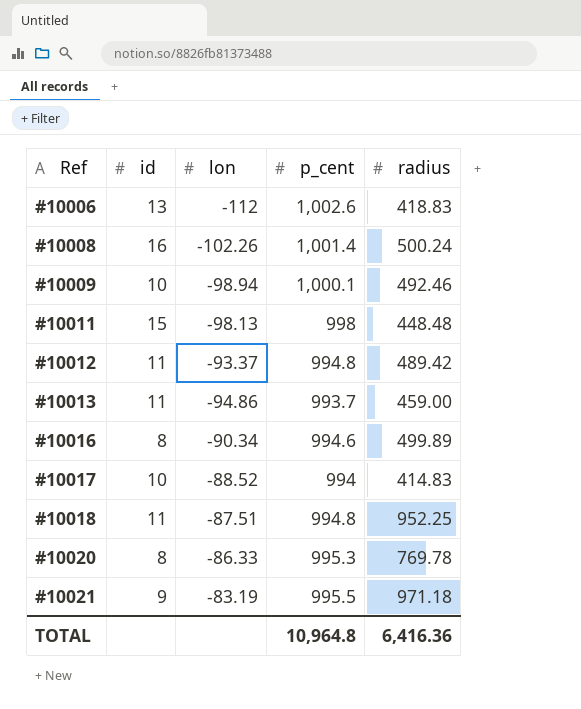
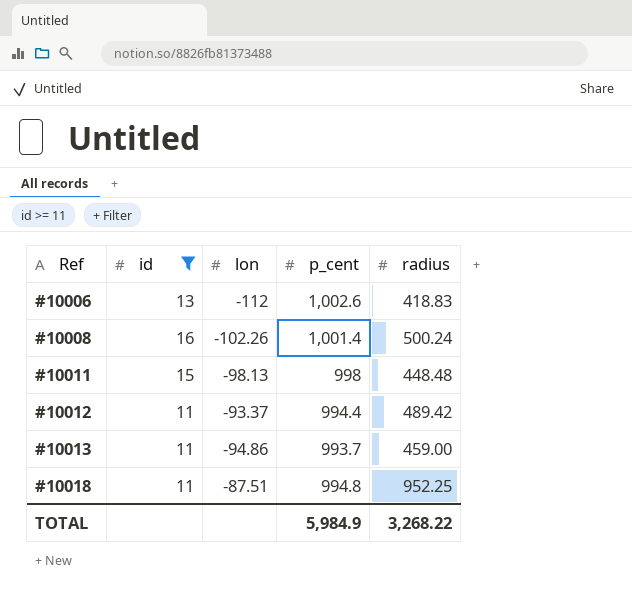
filter: none -> id >= 11
#10012 | p_cent: 994.8 -> 994.4
TOTAL | p_cent: 10,964.8 -> 5,984.9
TOTAL | radius: 6,416.36 -> 3,268.22

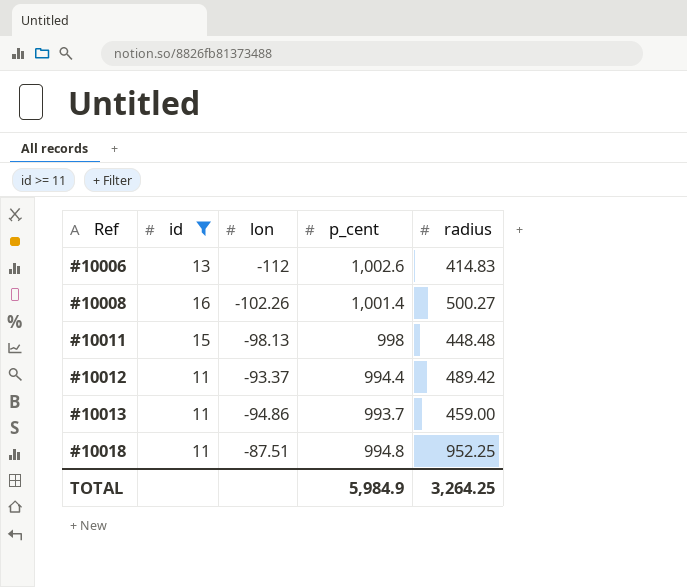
#10006 | radius: 418.83 -> 414.83
#10008 | radius: 500.24 -> 500.27
TOTAL | radius: 3,268.22 -> 3,264.25

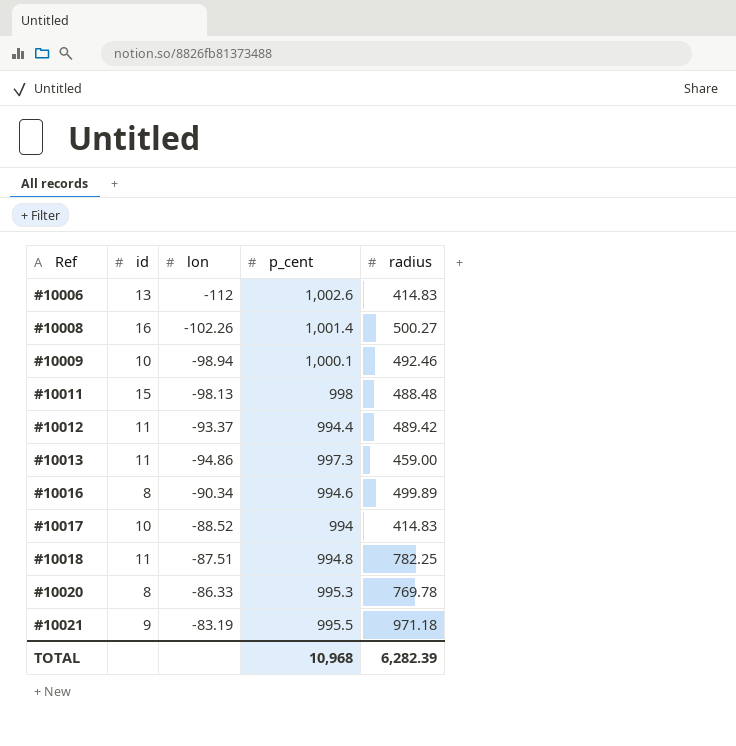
filter: id >= 11 -> none
#10011 | radius: 448.48 -> 488.48
#10013 | p_cent: 993.7 -> 997.3
#10018 | radius: 952.25 -> 782.25
TOTAL | p_cent: 5,984.9 -> 10,968
TOTAL | radius: 3,264.25 -> 6,282.39

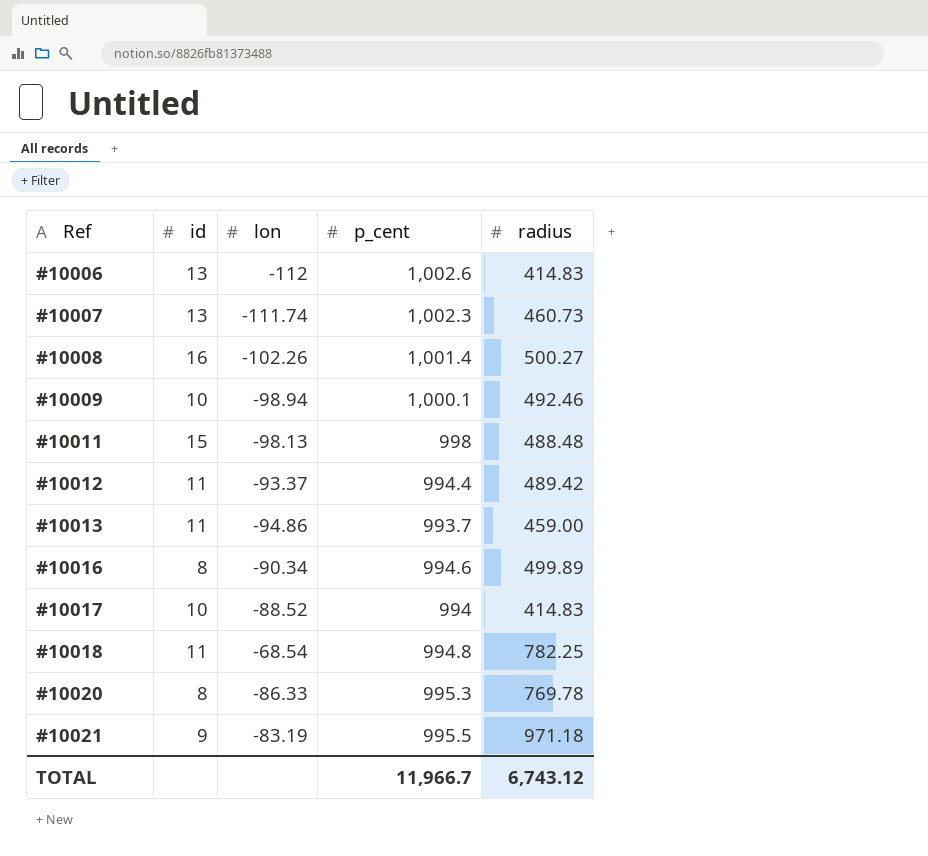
row #10007: none -> 13 | -111.74 | 1,002.3 | 460.73
#10013 | p_cent: 997.3 -> 993.7
#10018 | lon: -87.51 -> -68.54
TOTAL | p_cent: 10,968 -> 11,966.7
TOTAL | radius: 6,282.39 -> 6,743.12

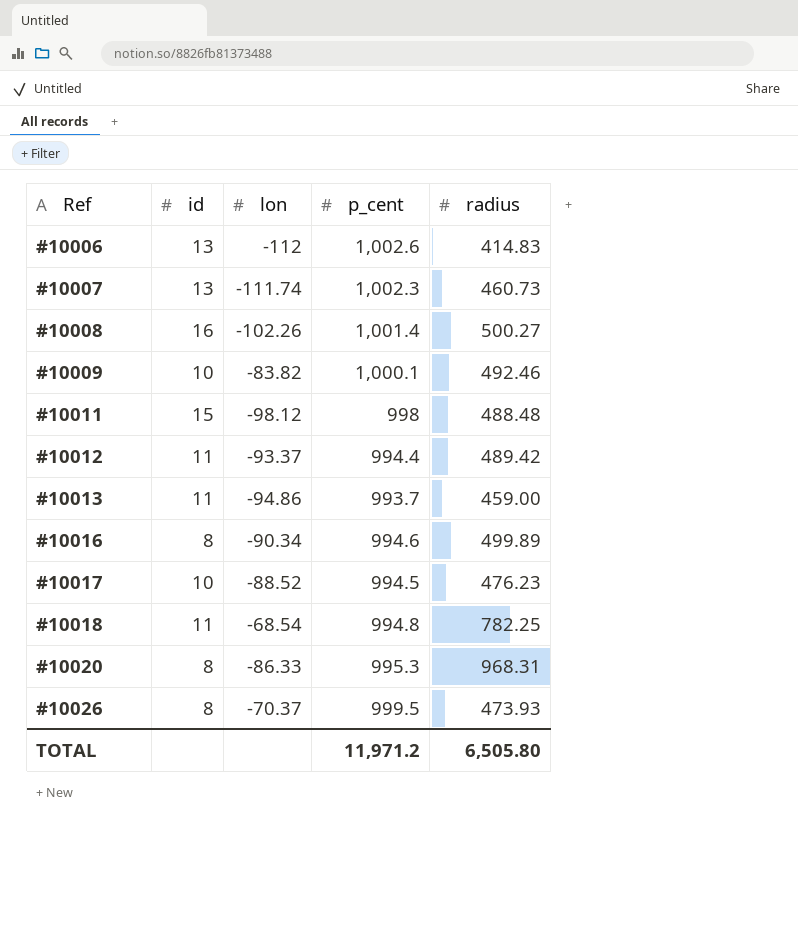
row #10021: 9 | -83.19 | 995.5 | 971.18 -> none
#10009 | lon: -98.94 -> -83.82
#10011 | lon: -98.13 -> -98.12
#10017 | p_cent: 994 -> 994.5
#10017 | radius: 414.83 -> 476.23
#10020 | radius: 769.78 -> 968.31
row #10026: none -> 8 | -70.37 | 999.5 | 473.93
TOTAL | p_cent: 11,966.7 -> 11,971.2
TOTAL | radius: 6,743.12 -> 6,505.80

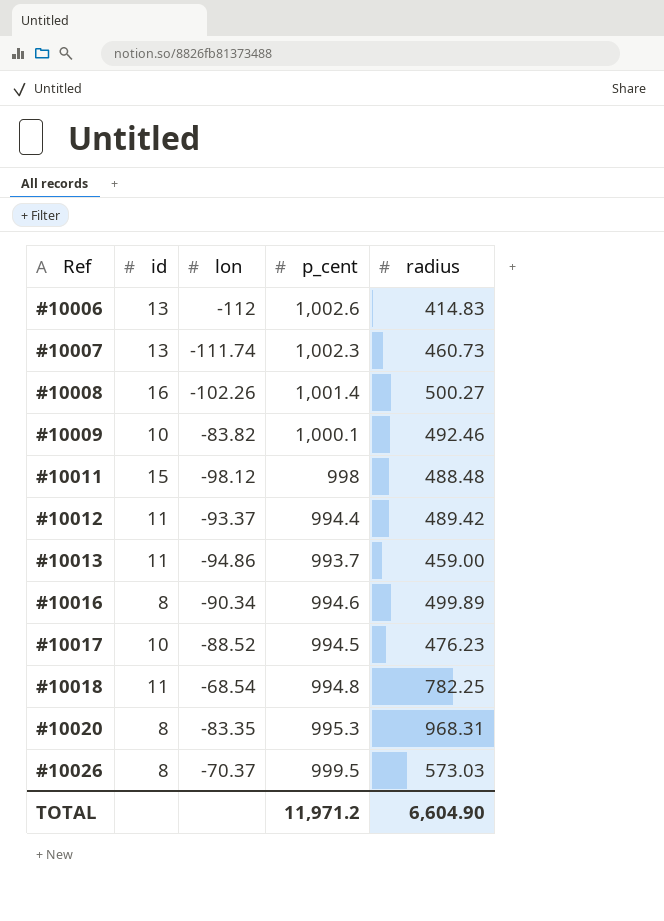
#10020 | lon: -86.33 -> -83.35
#10026 | radius: 473.93 -> 573.03
TOTAL | radius: 6,505.80 -> 6,604.90

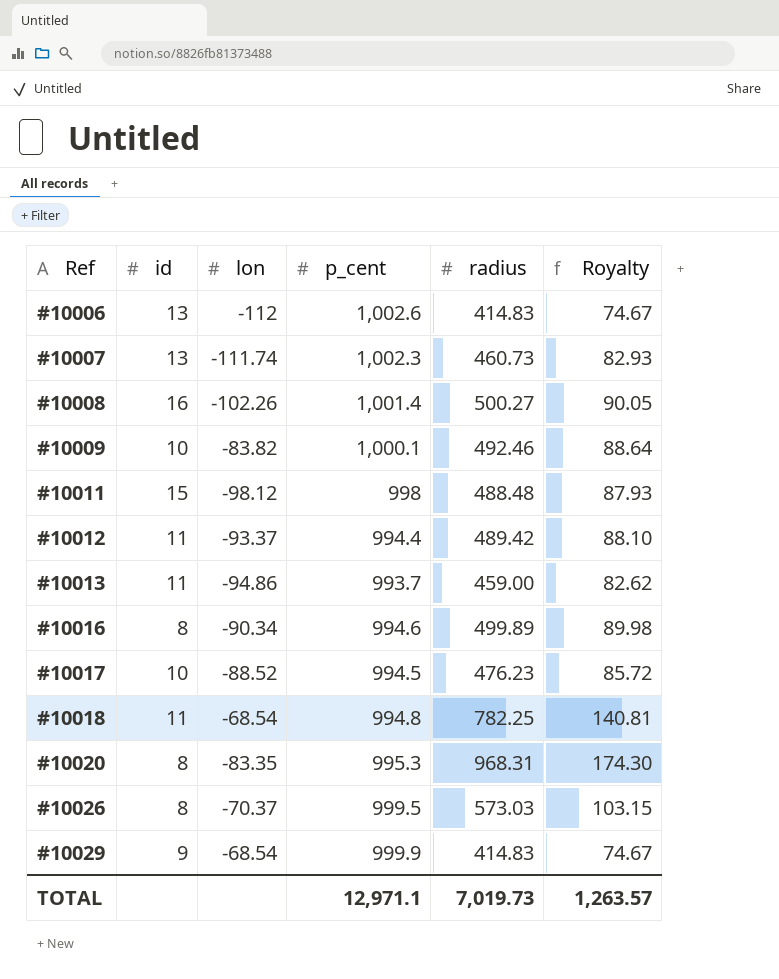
column Royalty | formula: none -> [radius] * 0.18
row #10029: none -> 9 | -68.54 | 999.9 | 414.83 | 74.67
TOTAL | p_cent: 11,971.2 -> 12,971.1
TOTAL | radius: 6,604.90 -> 7,019.73

